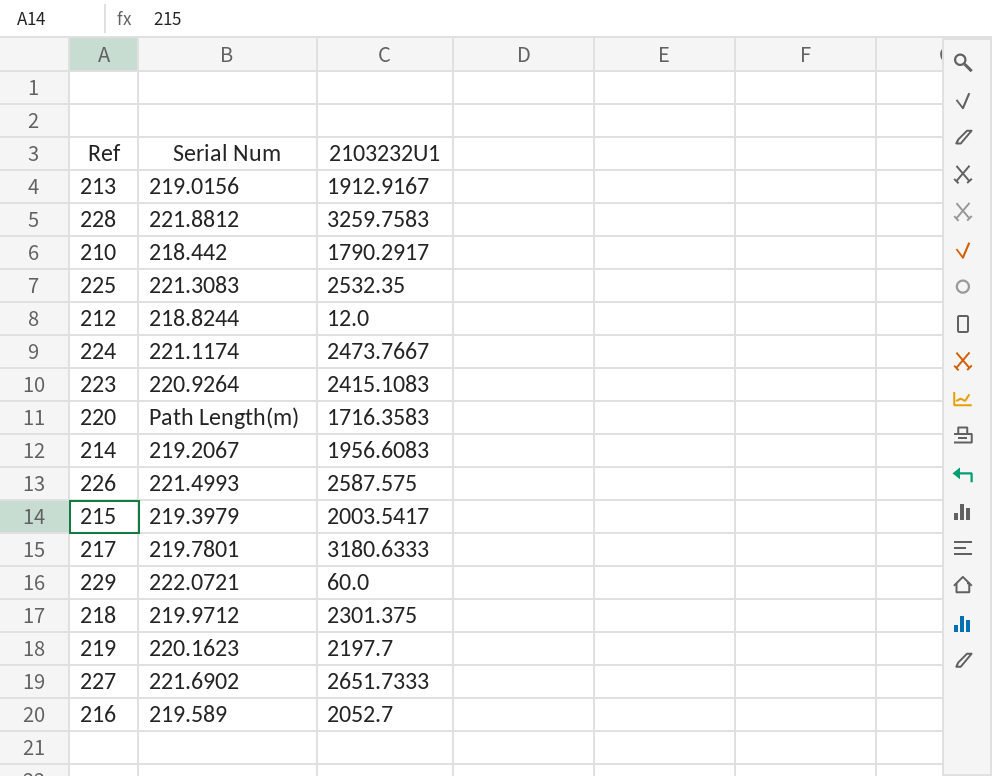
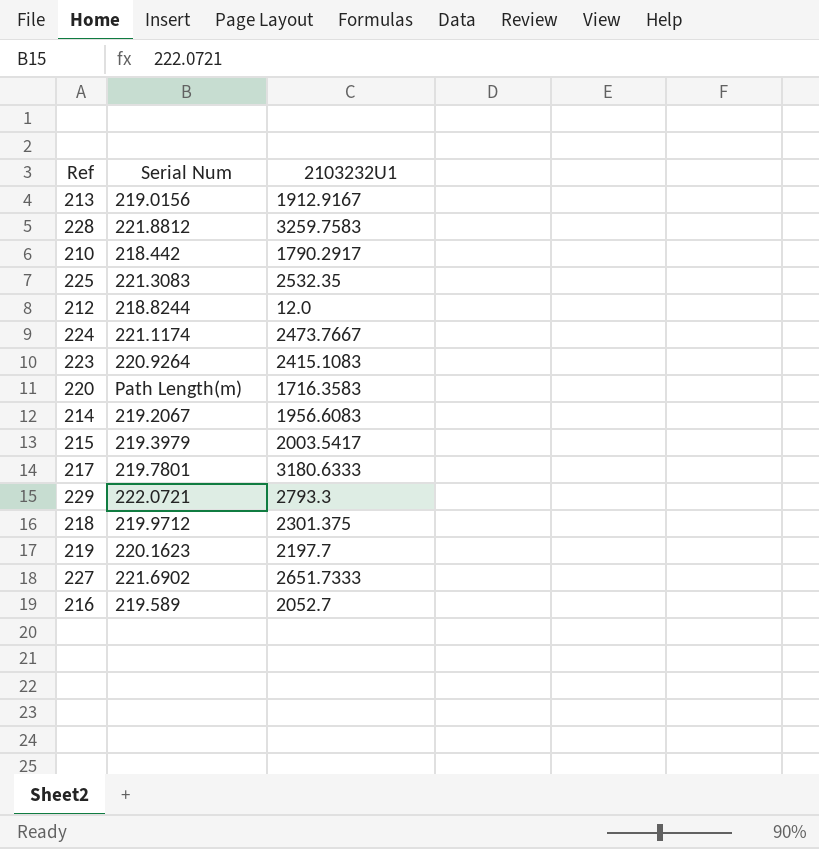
row 226: 221.4993 | 2587.575 -> none
229 | 2103232U1: 60.0 -> 2793.3

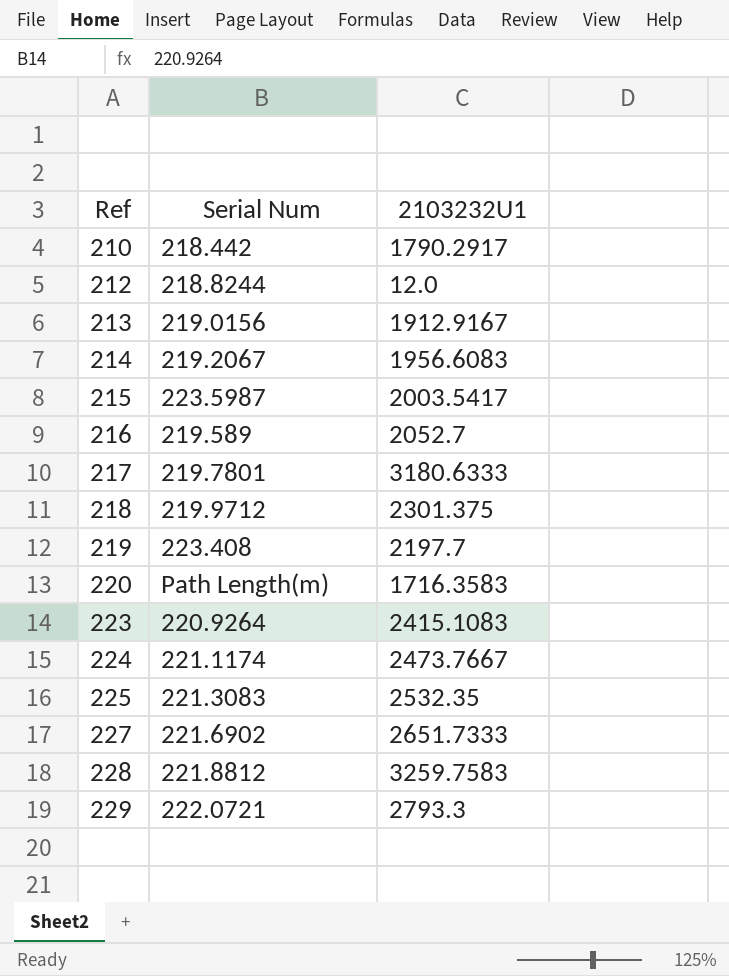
row order: none -> Ref ascending
215 | Serial Num: 219.3979 -> 223.5987
219 | Serial Num: 220.1623 -> 223.408

